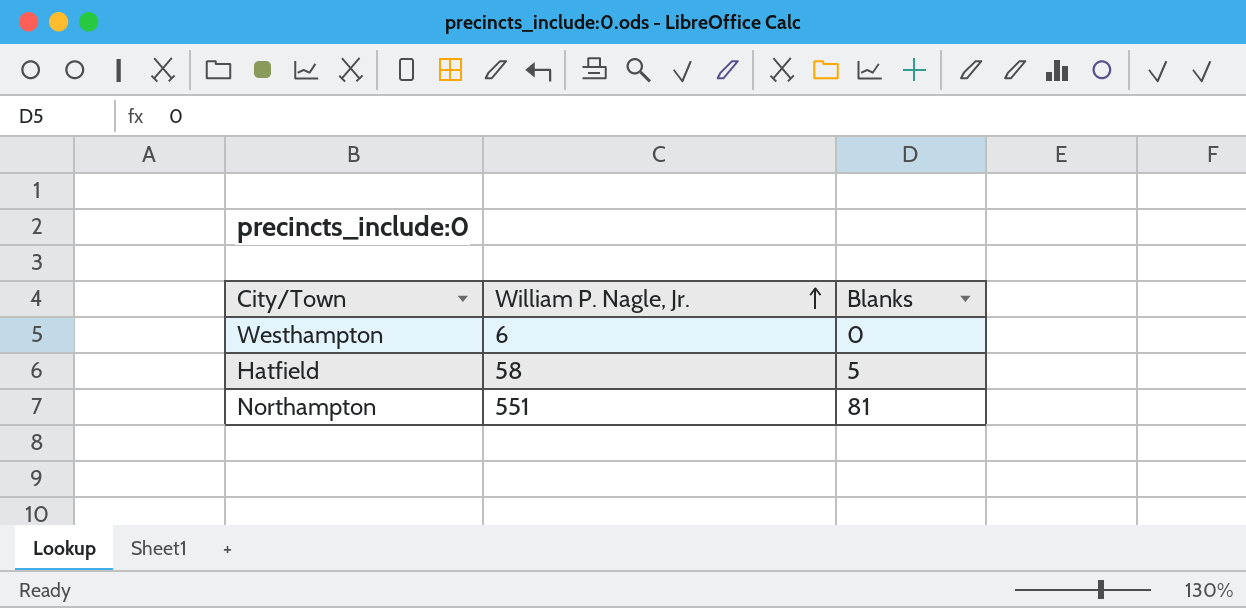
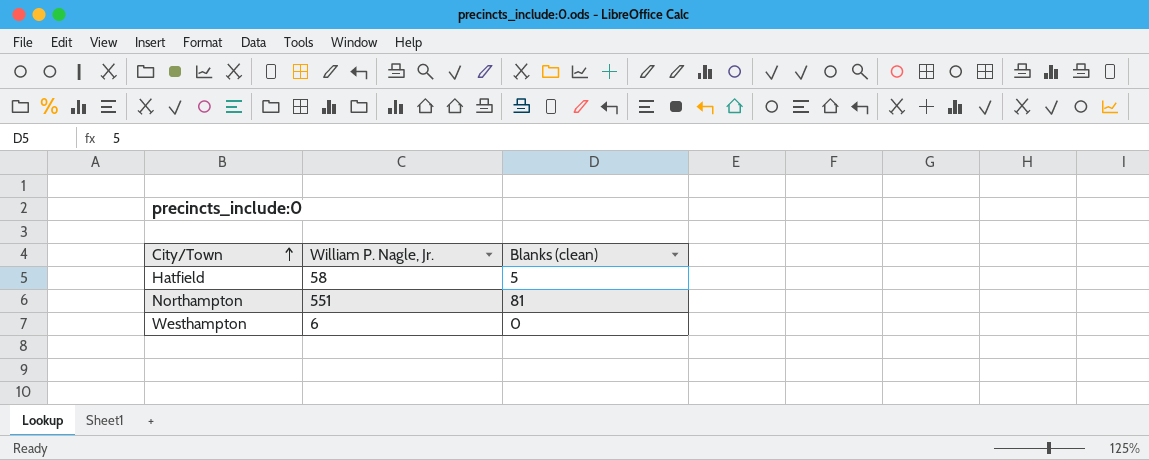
row order: William P. Nagle, Jr. ascending -> City/Town ascending
column name: Blanks -> Blanks (clean)

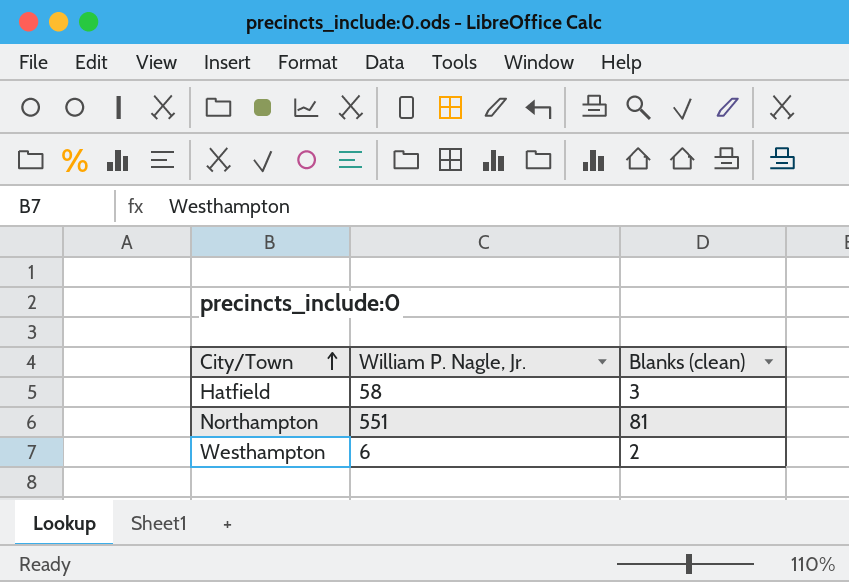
Hatfield | Blanks (clean): 5 -> 3
Westhampton | Blanks (clean): 0 -> 2

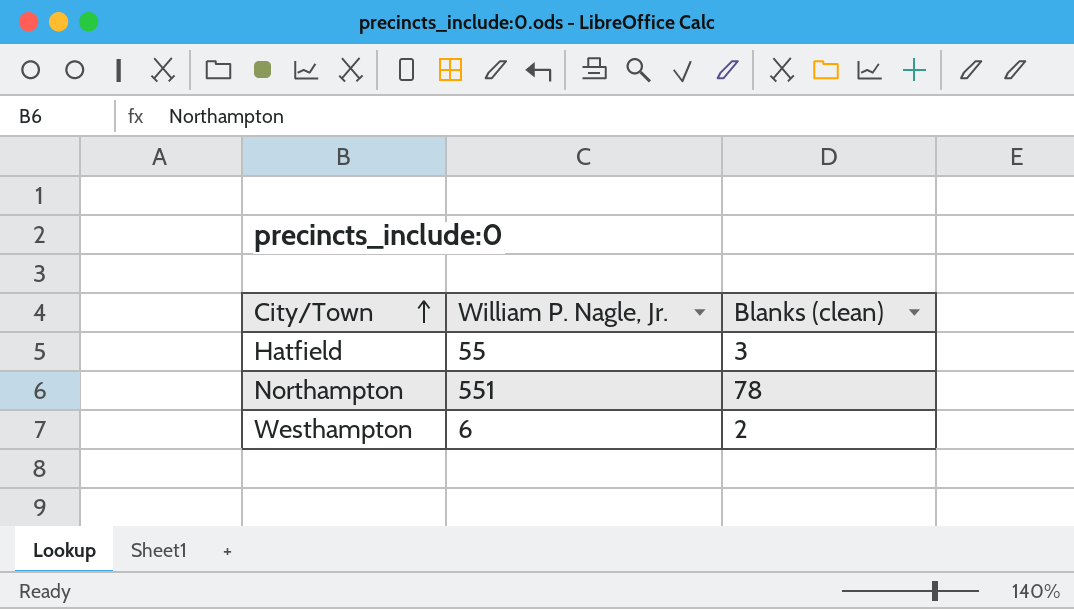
Hatfield | William P. Nagle, Jr.: 58 -> 55
Northampton | Blanks (clean): 81 -> 78

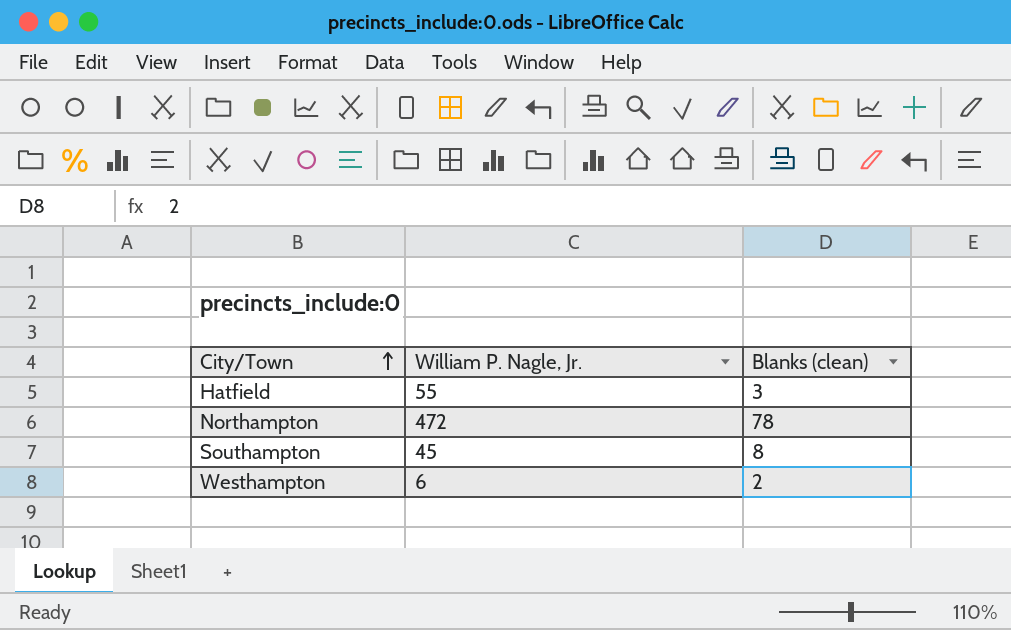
Northampton | William P. Nagle, Jr.: 551 -> 472
row Southampton: none -> 45 | 8

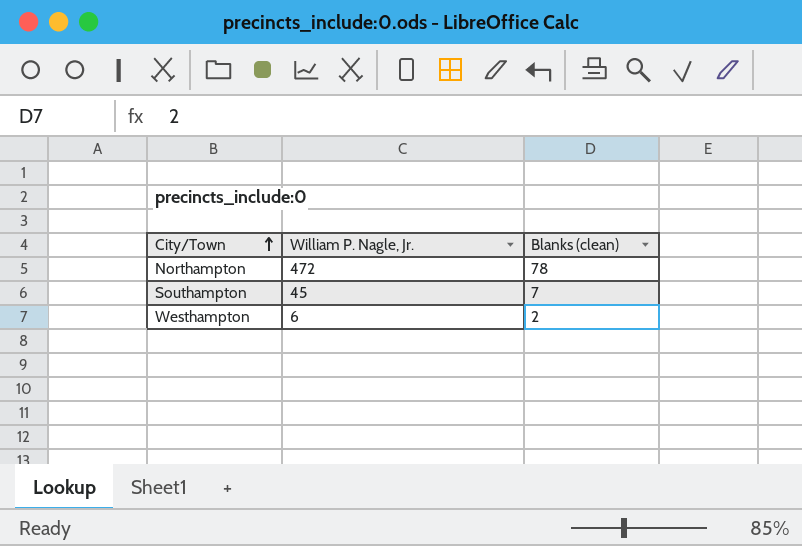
row Hatfield: 55 | 3 -> none
Southampton | Blanks (clean): 8 -> 7

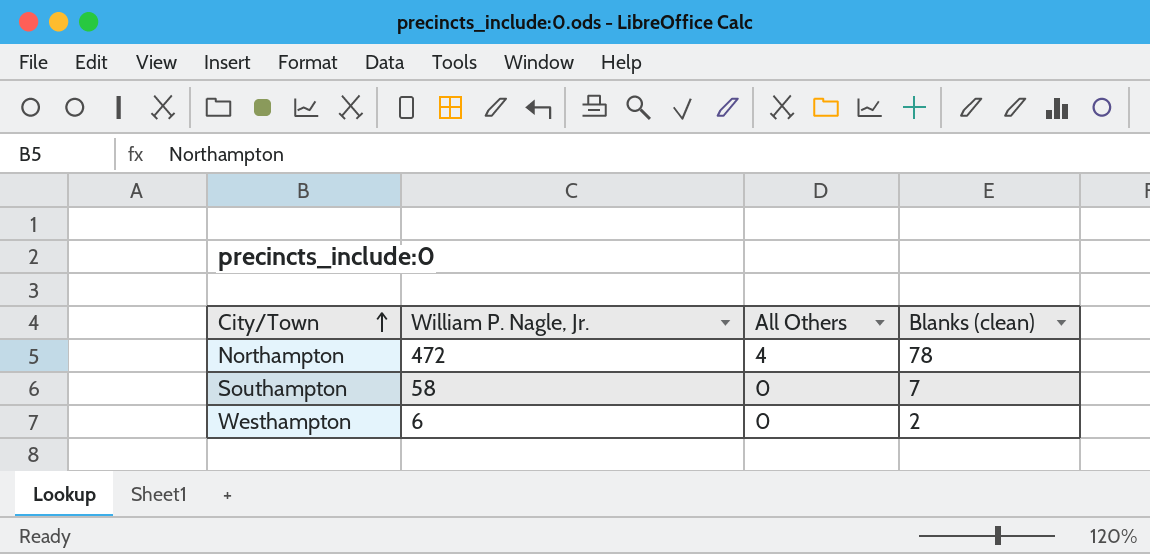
column All Others | position: none -> 3
Southampton | William P. Nagle, Jr.: 45 -> 58

